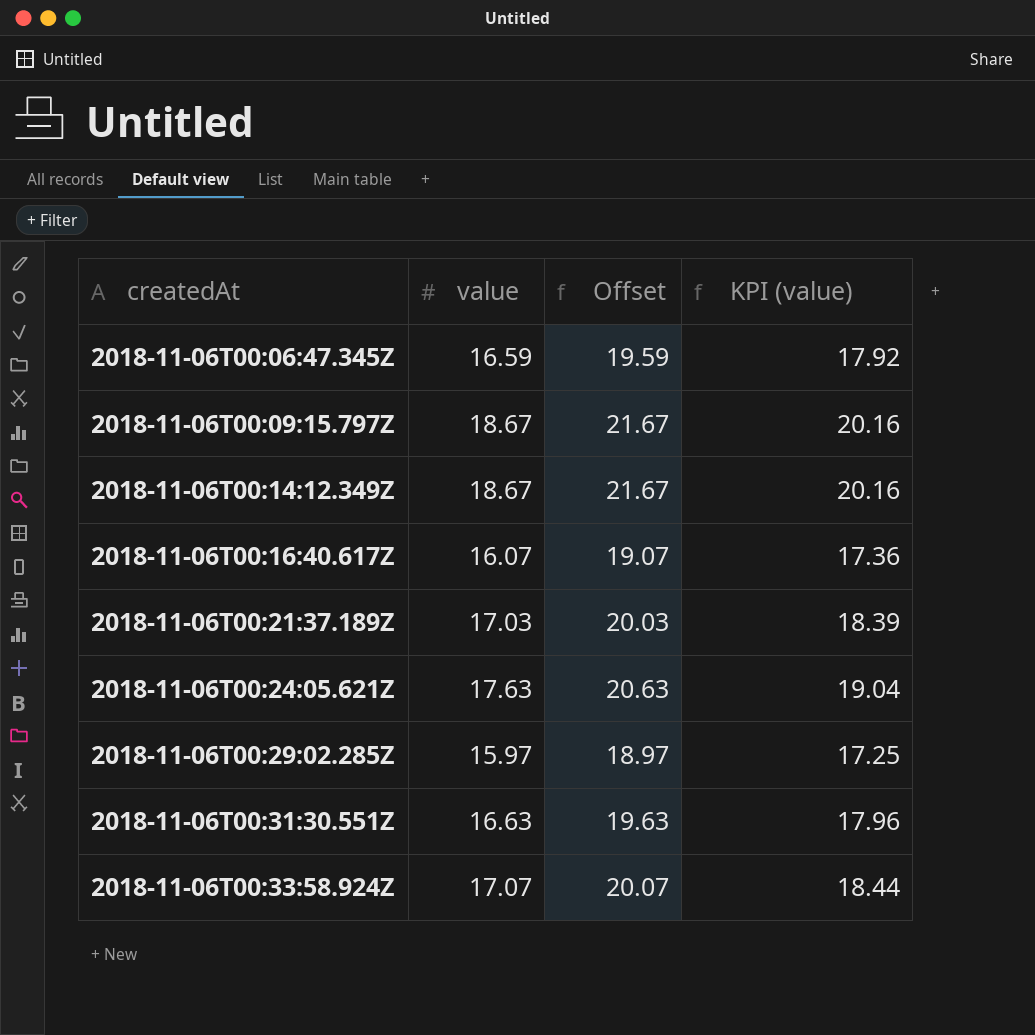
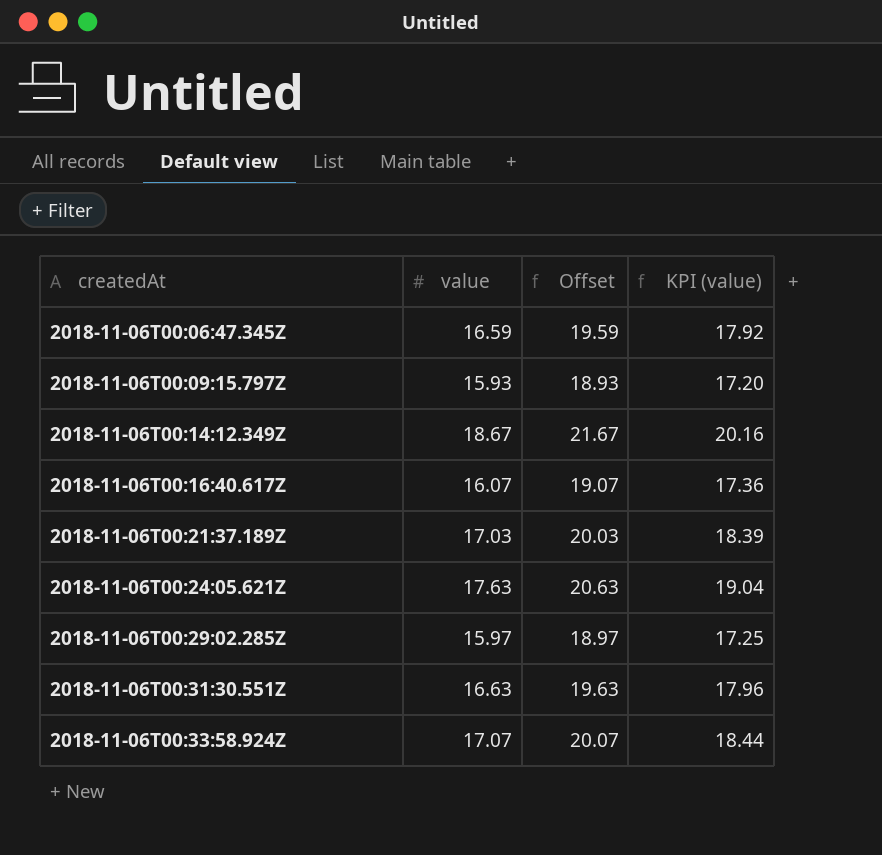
2018-11-06T00:09:15.797Z | value: 18.67 -> 15.93
2018-11-06T00:09:15.797Z | Offset: 21.67 -> 18.93
2018-11-06T00:09:15.797Z | KPI (value): 20.16 -> 17.20

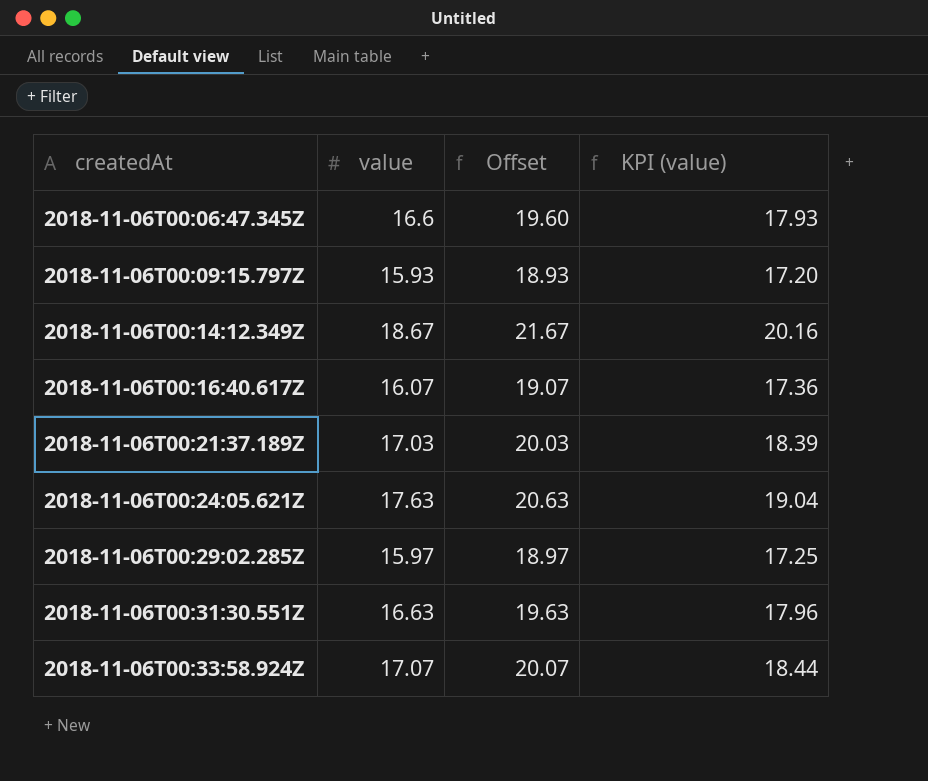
2018-11-06T00:06:47.345Z | value: 16.59 -> 16.6
2018-11-06T00:06:47.345Z | Offset: 19.59 -> 19.60
2018-11-06T00:06:47.345Z | KPI (value): 17.92 -> 17.93

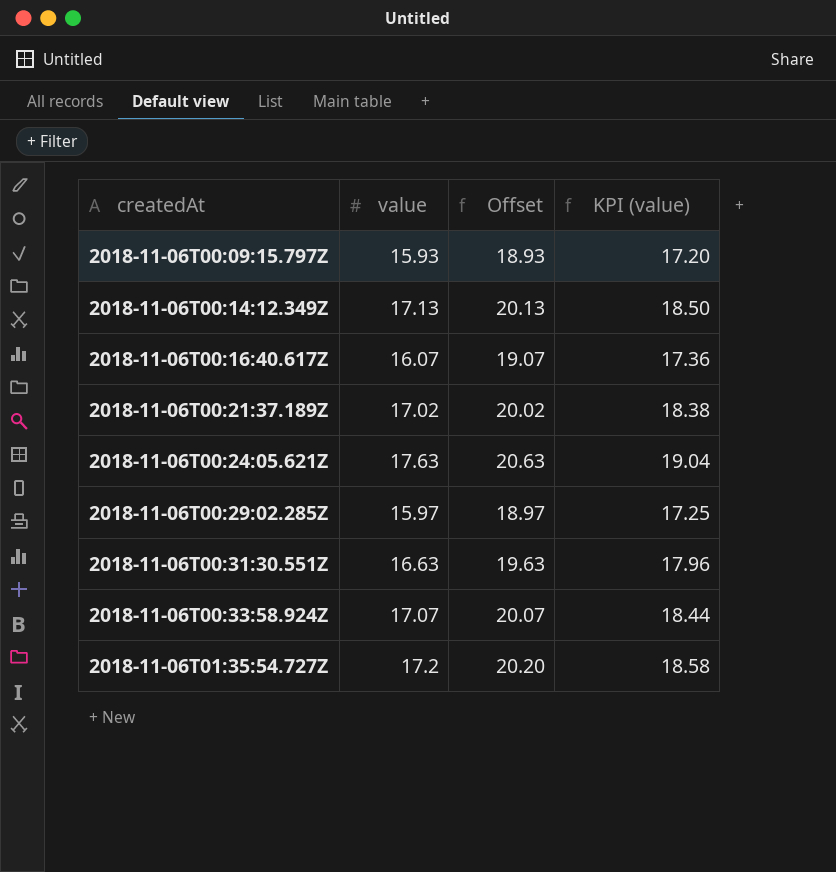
row 2018-11-06T00:06:47.345Z: 16.6 | 19.60 | 17.93 -> none
2018-11-06T00:14:12.349Z | value: 18.67 -> 17.13
2018-11-06T00:14:12.349Z | Offset: 21.67 -> 20.13
2018-11-06T00:14:12.349Z | KPI (value): 20.16 -> 18.50
2018-11-06T00:21:37.189Z | value: 17.03 -> 17.02
2018-11-06T00:21:37.189Z | Offset: 20.03 -> 20.02
2018-11-06T00:21:37.189Z | KPI (value): 18.39 -> 18.38
row 2018-11-06T01:35:54.727Z: none -> 17.2 | 20.20 | 18.58

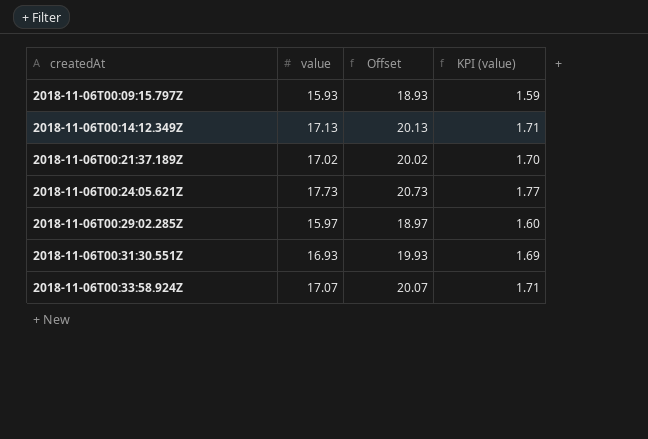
column KPI (value) | formula: [value] * 1.08 -> [value] * 0.1
row 2018-11-06T00:16:40.617Z: 16.07 | 19.07 | 17.36 -> none
row 2018-11-06T01:35:54.727Z: 17.2 | 20.20 | 18.58 -> none
2018-11-06T00:24:05.621Z | value: 17.63 -> 17.73
2018-11-06T00:24:05.621Z | Offset: 20.63 -> 20.73
2018-11-06T00:31:30.551Z | value: 16.63 -> 16.93
2018-11-06T00:31:30.551Z | Offset: 19.63 -> 19.93

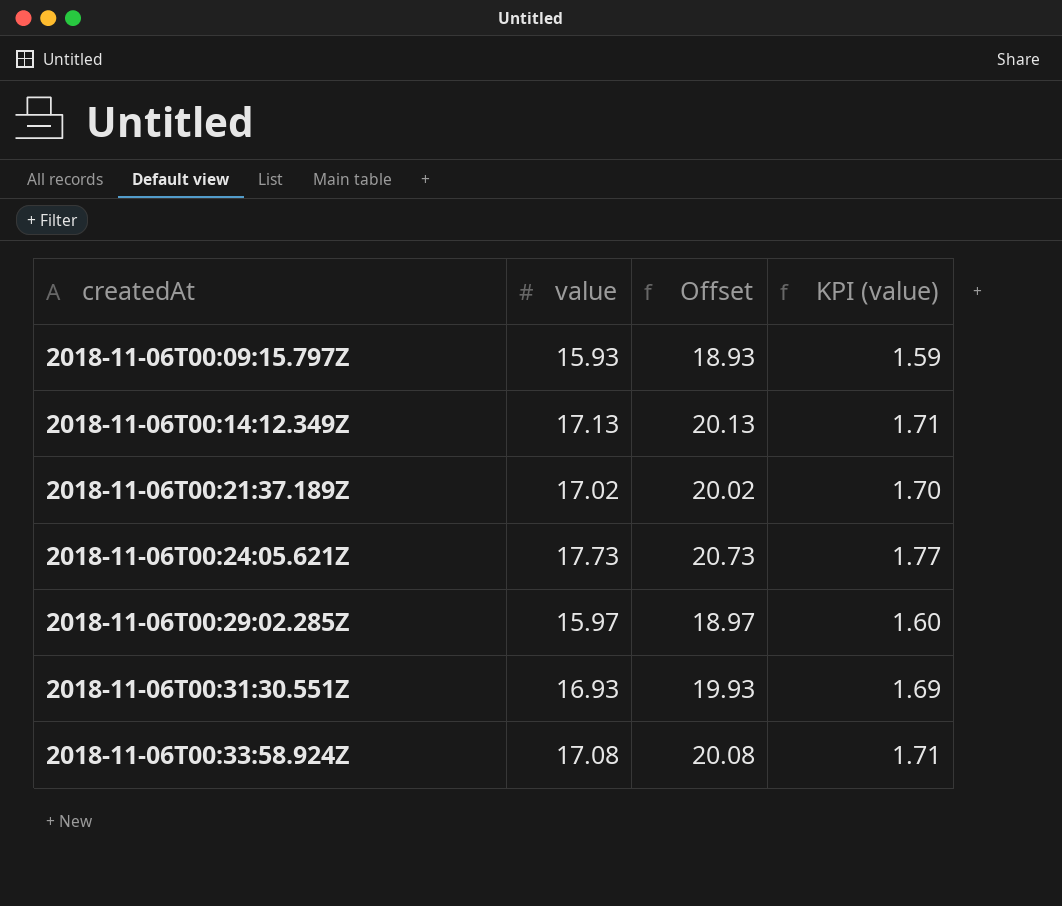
2018-11-06T00:33:58.924Z | value: 17.07 -> 17.08
2018-11-06T00:33:58.924Z | Offset: 20.07 -> 20.08

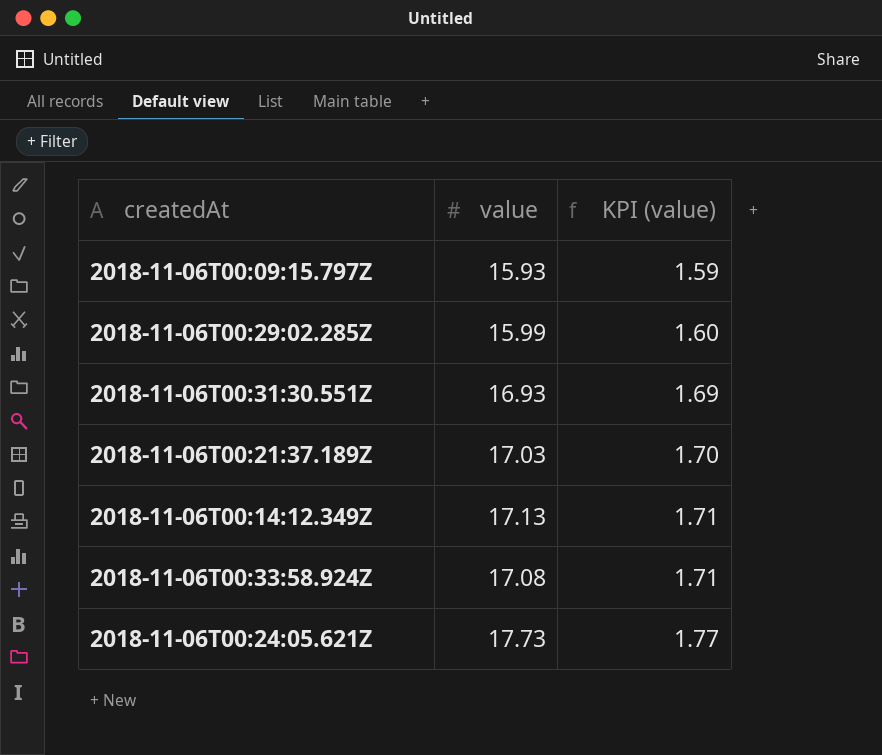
row order: createdAt ascending -> KPI (value) ascending
column Offset | formula: [value] + 3 -> none
2018-11-06T00:29:02.285Z | value: 15.97 -> 15.99
2018-11-06T00:21:37.189Z | value: 17.02 -> 17.03

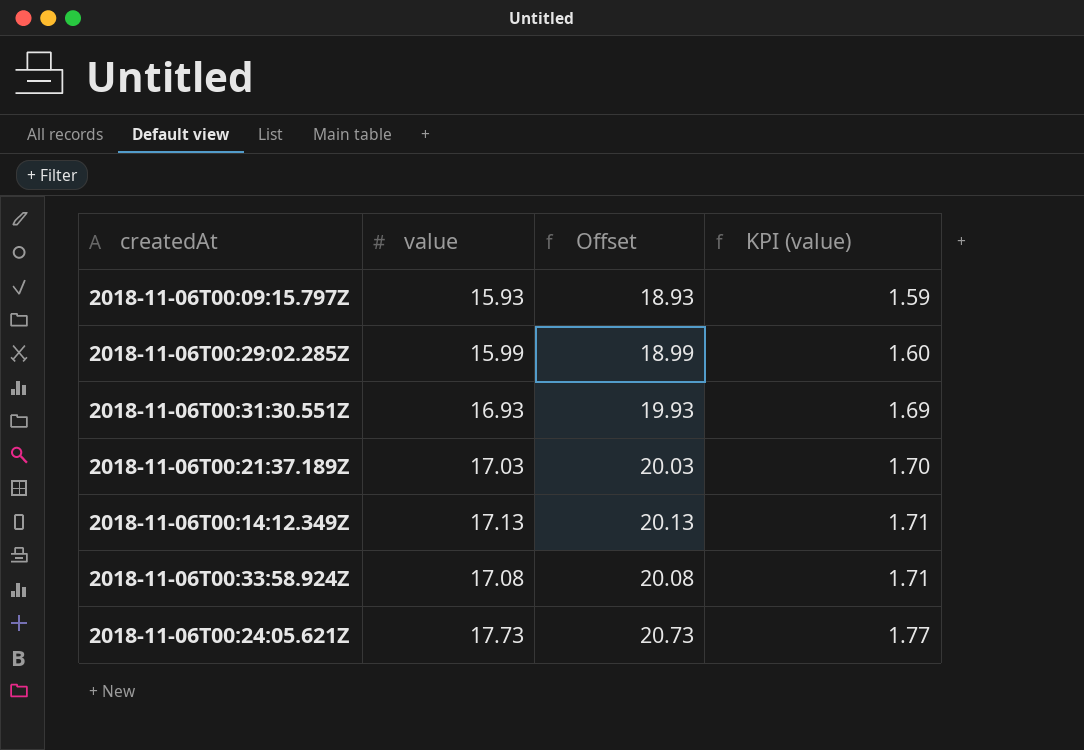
column Offset | formula: none -> [value] + 3

